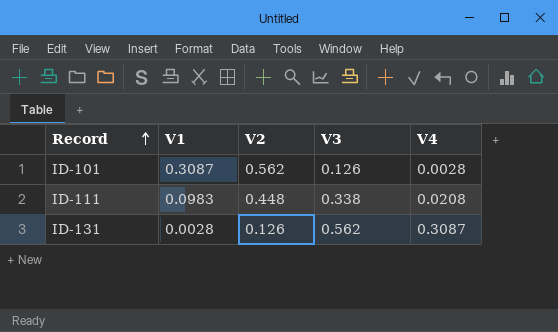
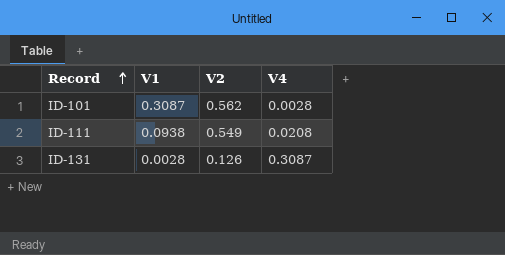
column V3 | position: 4 -> none
ID-111 | V1: 0.0983 -> 0.0938
ID-111 | V2: 0.448 -> 0.549

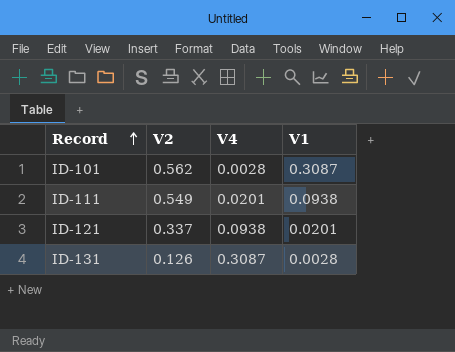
column V1 | position: 2 -> 4
ID-111 | V4: 0.0208 -> 0.0201
row ID-121: none -> 0.337 | 0.0938 | 0.0201

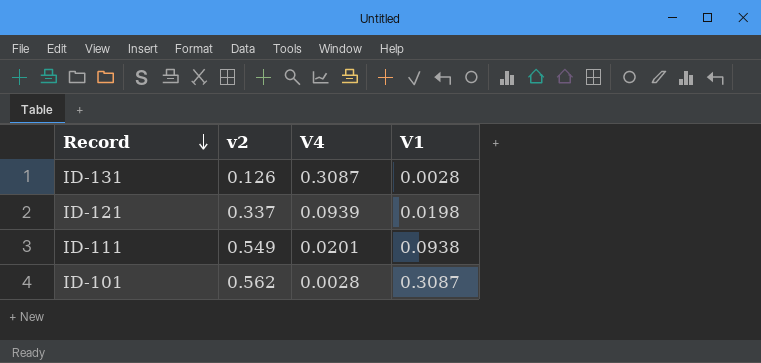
row order: Record ascending -> Record descending
column name: V2 -> v2
ID-121 | V4: 0.0938 -> 0.0939
ID-121 | V1: 0.0201 -> 0.0198

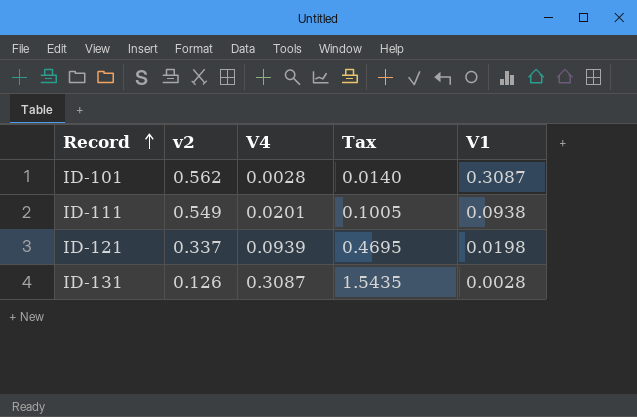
row order: Record descending -> Record ascending
column Tax | formula: none -> [V4] * 5

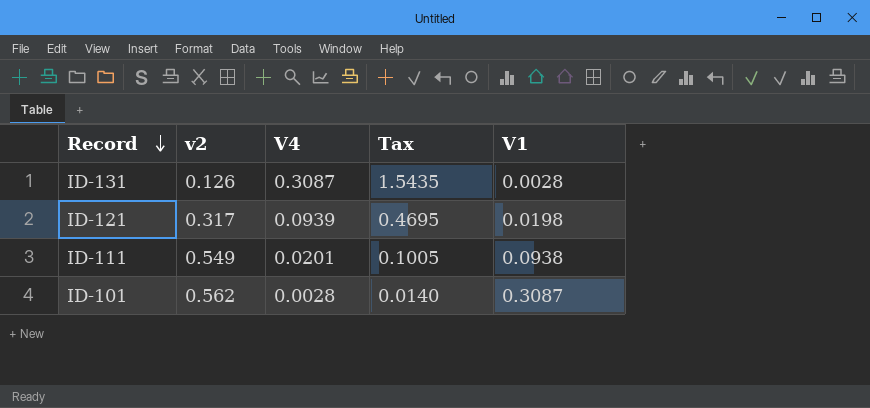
row order: Record ascending -> Record descending
ID-121 | v2: 0.337 -> 0.317

